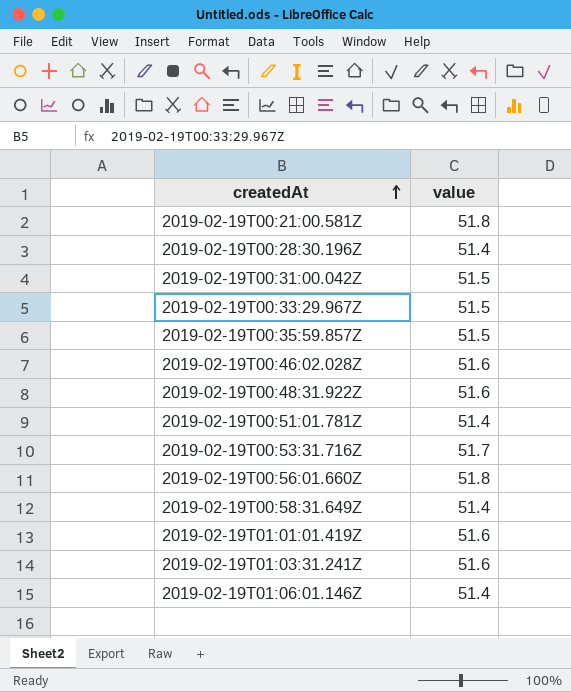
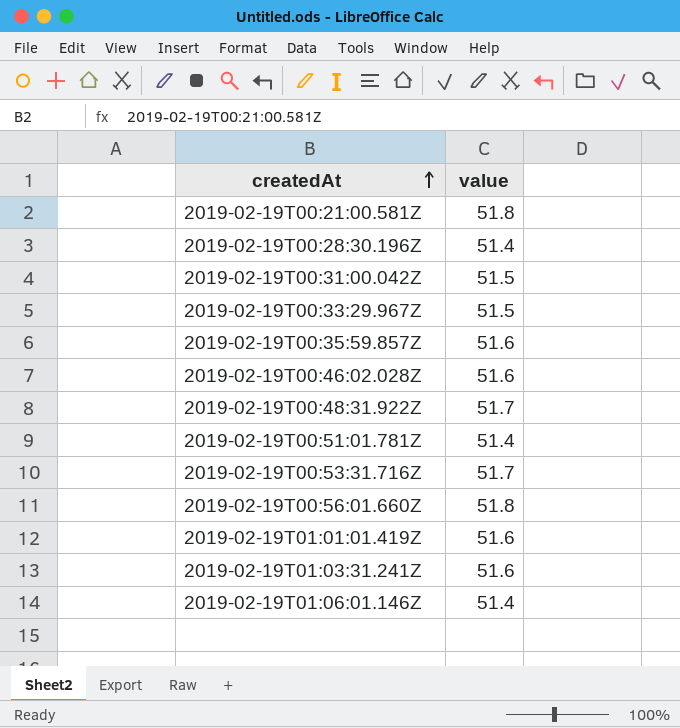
row 2019-02-19T00:58:31.649Z: 51.4 -> none
2019-02-19T00:35:59.857Z | value: 51.5 -> 51.6
2019-02-19T00:48:31.922Z | value: 51.6 -> 51.7

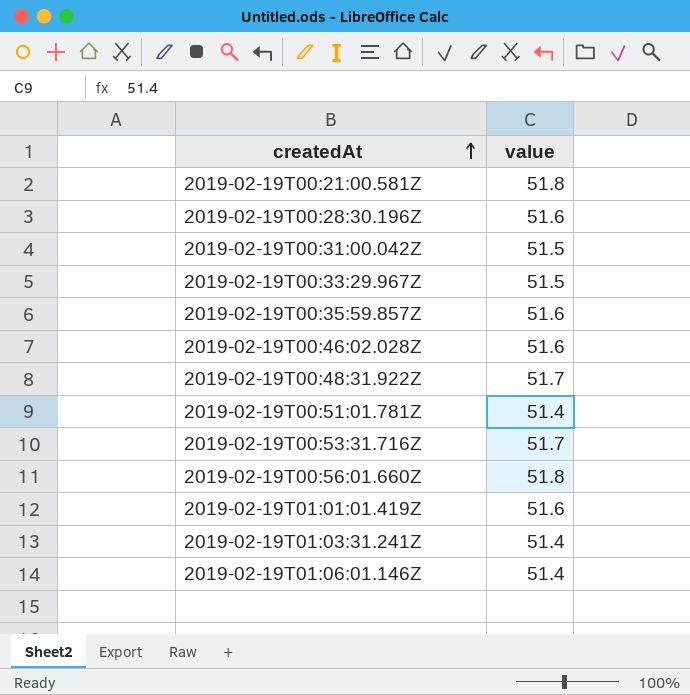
2019-02-19T00:28:30.196Z | value: 51.4 -> 51.6
2019-02-19T01:03:31.241Z | value: 51.6 -> 51.4

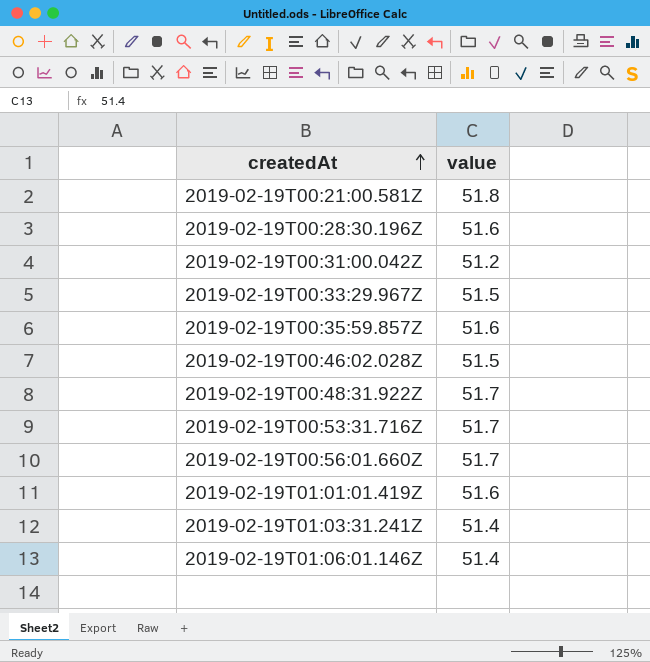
row 2019-02-19T00:51:01.781Z: 51.4 -> none
2019-02-19T00:31:00.042Z | value: 51.5 -> 51.2
2019-02-19T00:46:02.028Z | value: 51.6 -> 51.5
2019-02-19T00:56:01.660Z | value: 51.8 -> 51.7

